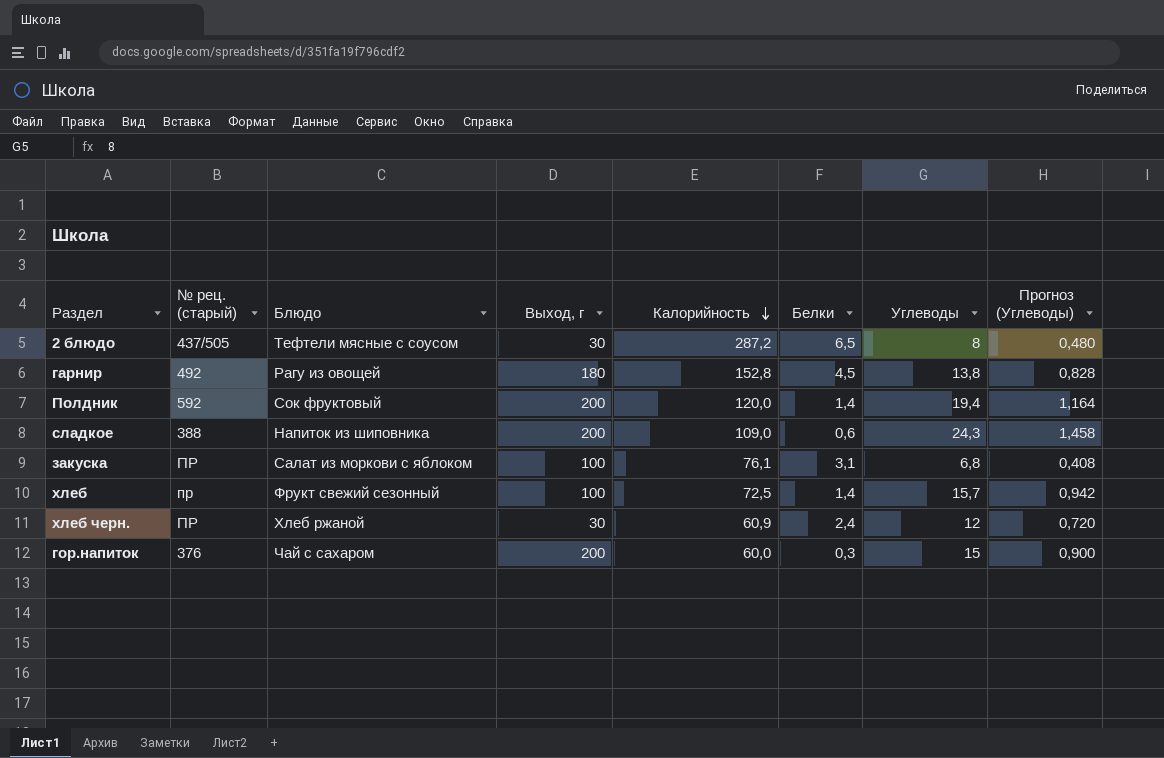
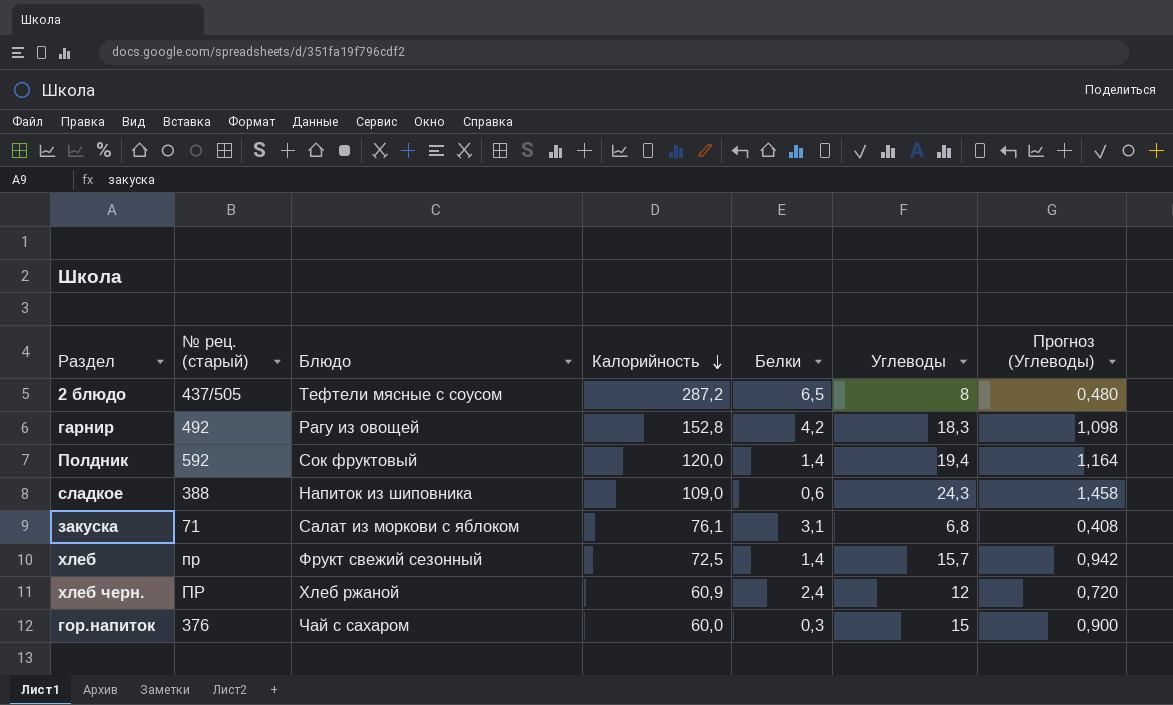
column Выход, г | position: 4 -> none
гарнир | Белки: 4,5 -> 4,2
гарнир | Углеводы: 13,8 -> 18,3
гарнир | Прогноз (Углеводы): 0,828 -> 1,098
закуска | № рец. (старый): ПР -> 71

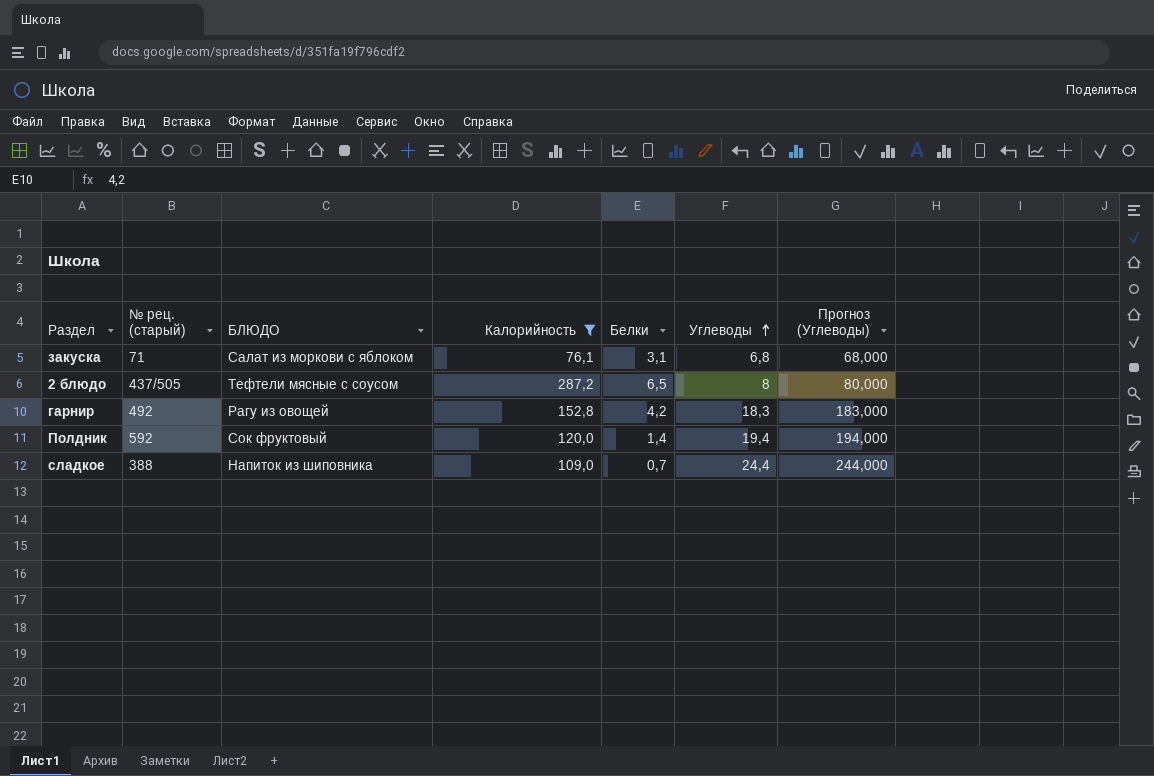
filter: none -> Калорийность >= 76,1
row order: Калорийность descending -> Углеводы ascending
column name: Блюдо -> БЛЮДО
column Прогноз (Углеводы) | formula: [Углеводы] * 0,06 -> [Углеводы] * 10
сладкое | Белки: 0,6 -> 0,7
сладкое | Углеводы: 24,3 -> 24,4

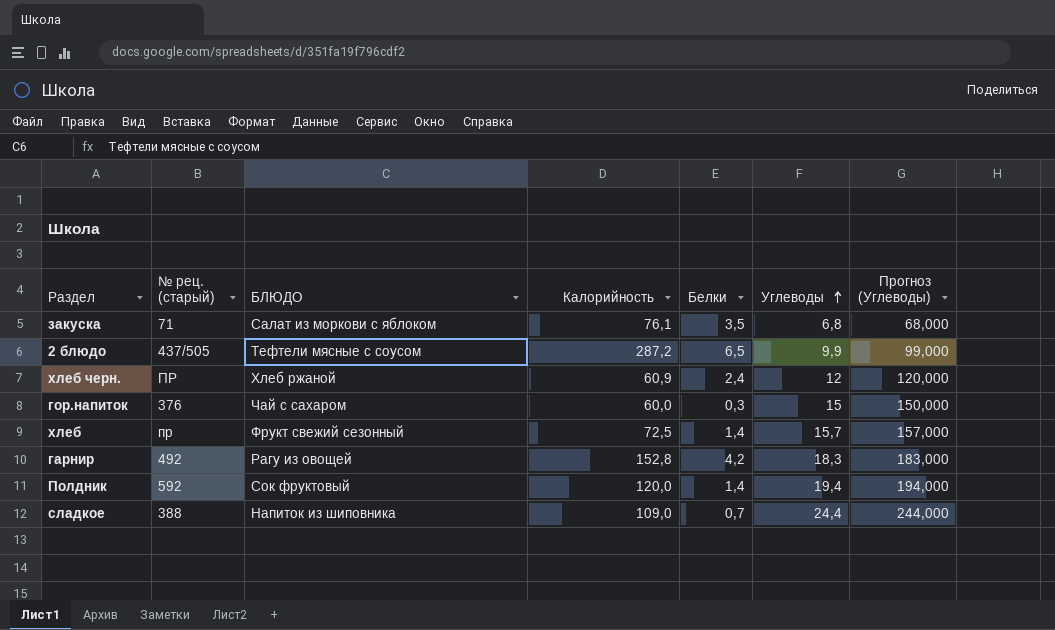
filter: Калорийность >= 76,1 -> none
закуска | Белки: 3,1 -> 3,5
2 блюдо | Углеводы: 8 -> 9,9
2 блюдо | Прогноз (Углеводы): 80,000 -> 99,000

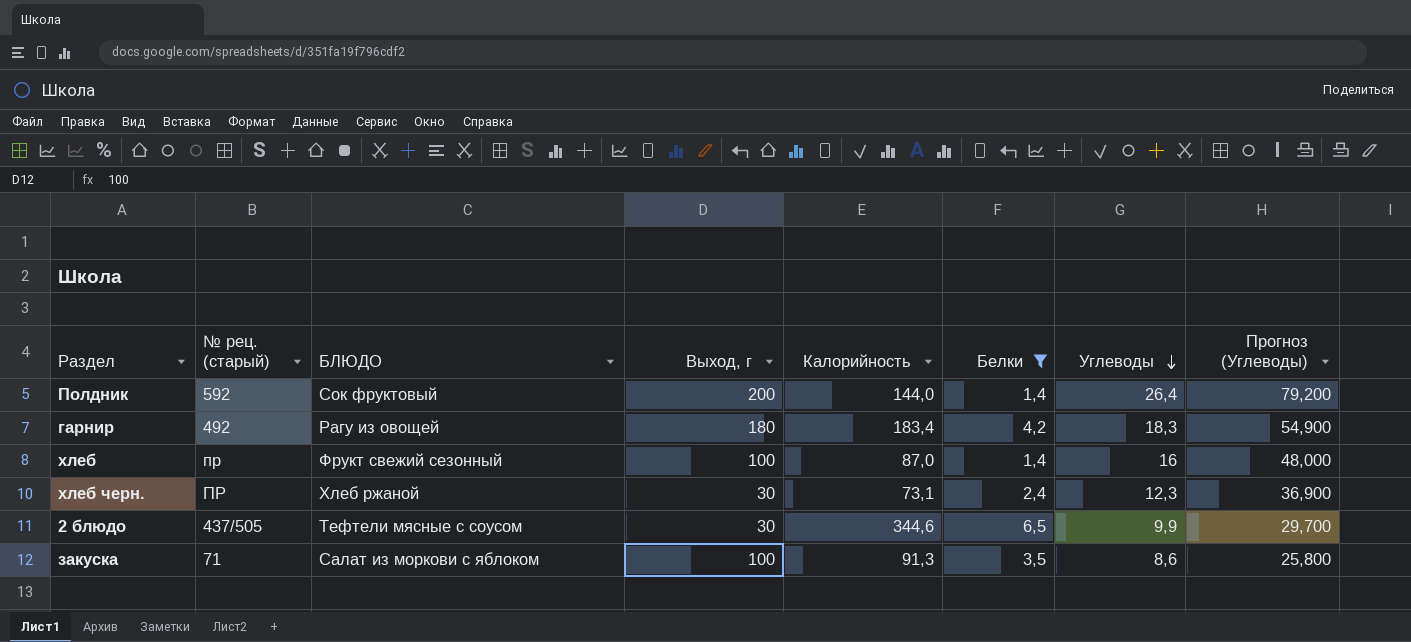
filter: none -> Белки >= 1,4
row order: Углеводы ascending -> Углеводы descending
column Выход, г | position: none -> 4
column Прогноз (Углеводы) | formula: [Углеводы] * 10 -> [Углеводы] * 3
Полдник | Калорийность: 120,0 -> 144,0
Полдник | Углеводы: 19,4 -> 26,4
гарнир | Калорийность: 152,8 -> 183,4
хлеб | Калорийность: 72,5 -> 87,0
хлеб | Углеводы: 15,7 -> 16
хлеб черн. | Калорийность: 60,9 -> 73,1
хлеб черн. | Углеводы: 12 -> 12,3
2 блюдо | Калорийность: 287,2 -> 344,6
закуска | Калорийность: 76,1 -> 91,3
закуска | Углеводы: 6,8 -> 8,6

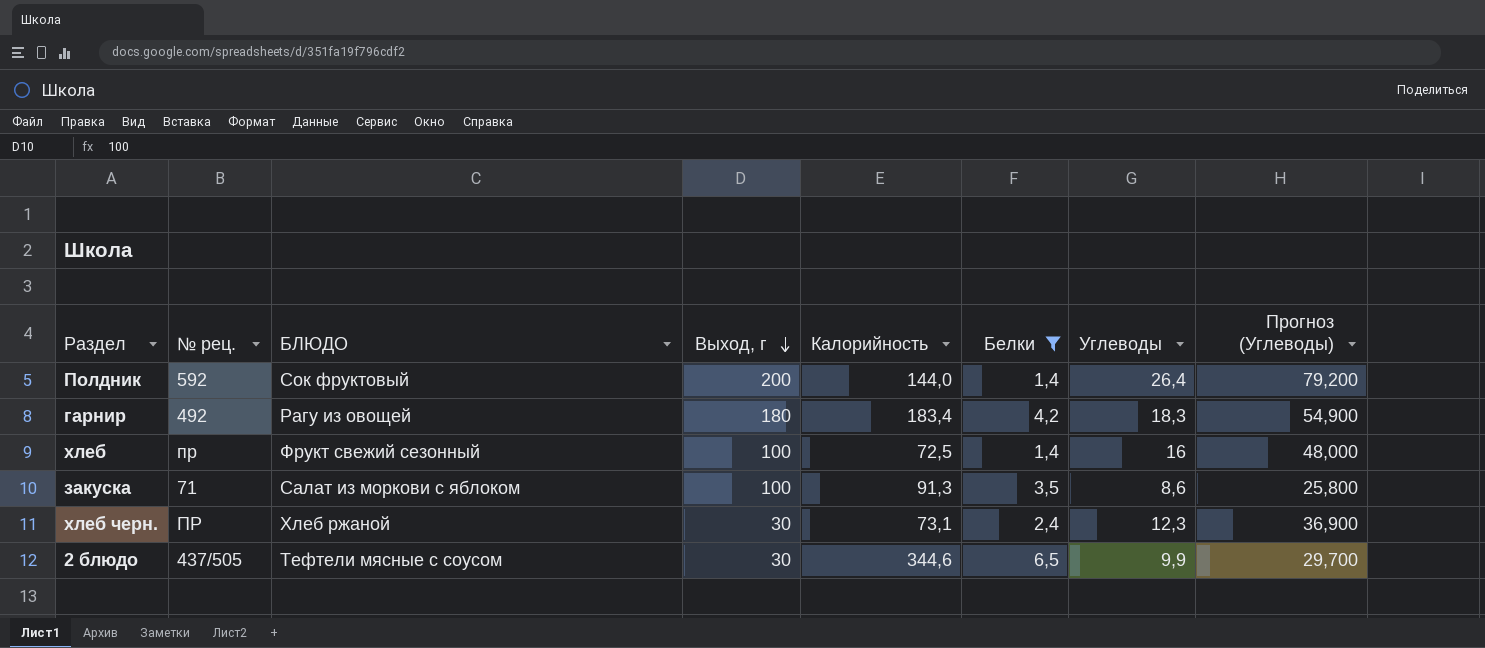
row order: Углеводы descending -> Выход, г descending
column name: № рец. (старый) -> № рец.
хлеб | Калорийность: 87,0 -> 72,5

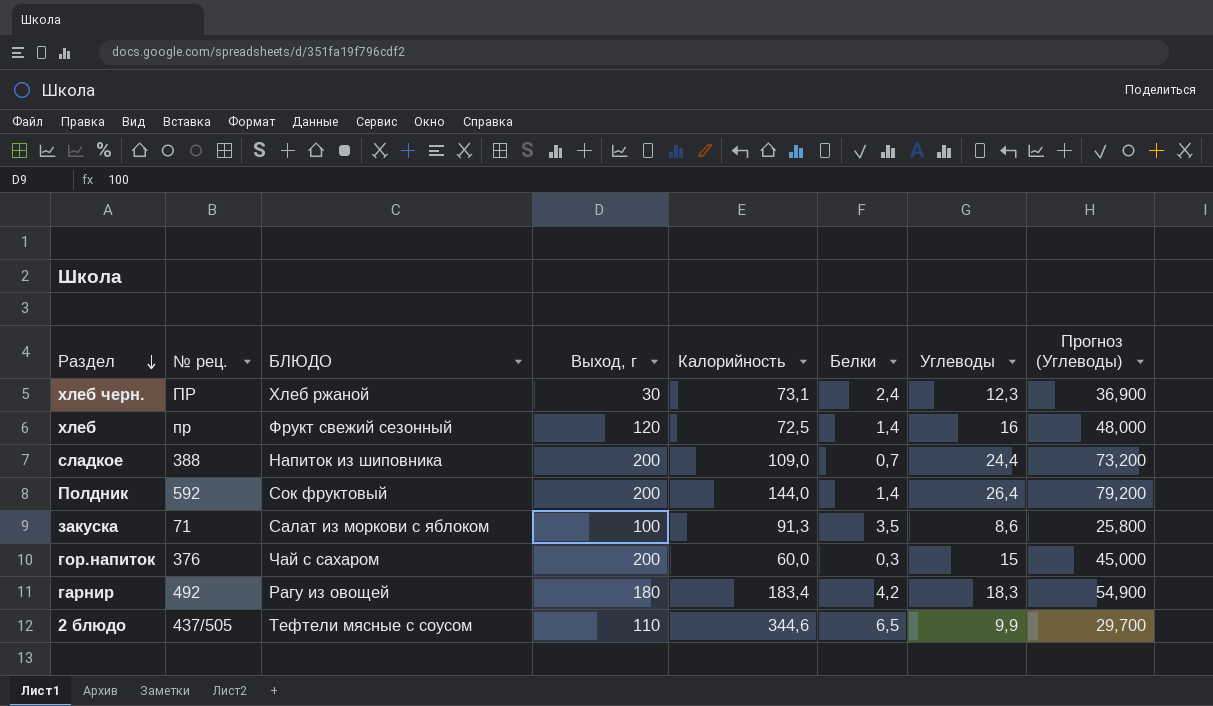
filter: Белки >= 1,4 -> none
row order: Выход, г descending -> Раздел descending
хлеб | Выход, г: 100 -> 120
2 блюдо | Выход, г: 30 -> 110

